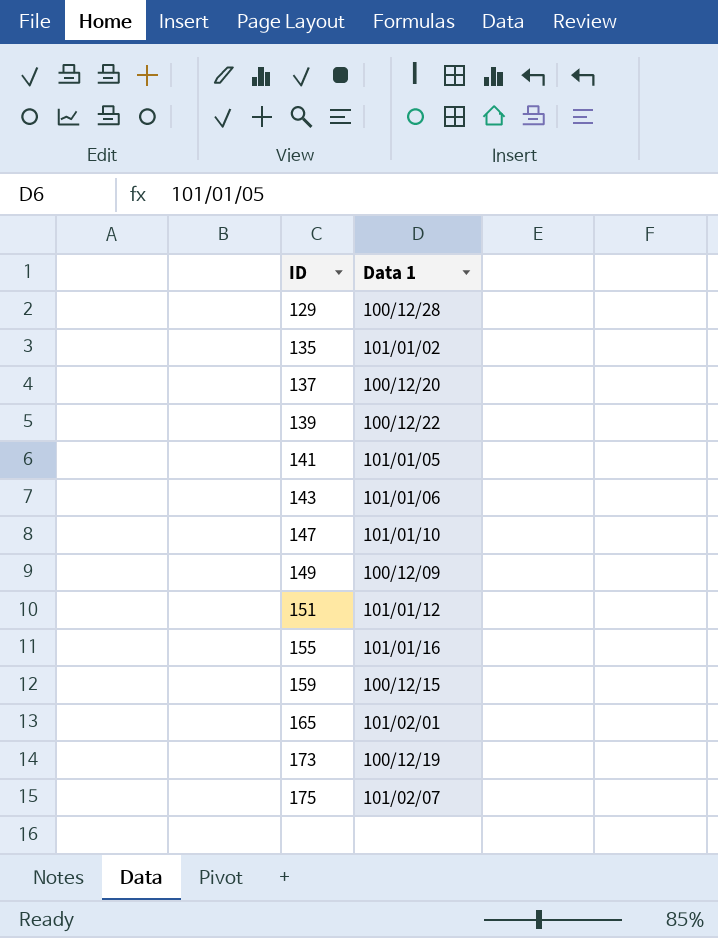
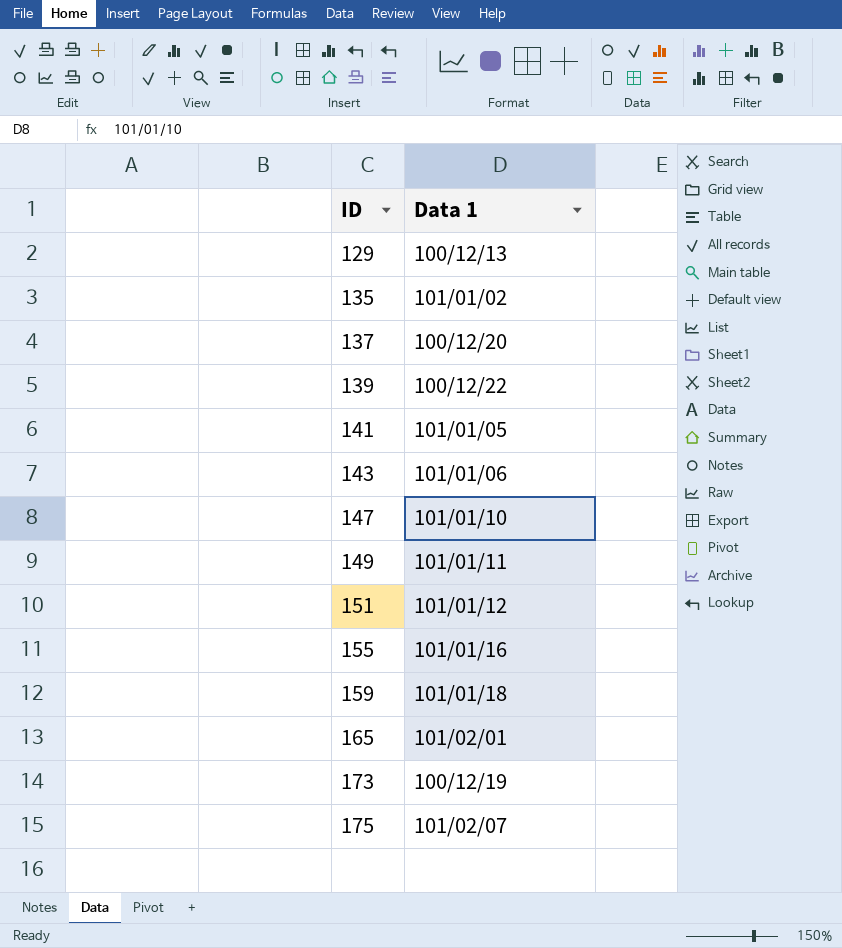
129 | Data 1: 100/12/28 -> 100/12/13
149 | Data 1: 100/12/09 -> 101/01/11
159 | Data 1: 100/12/15 -> 101/01/18

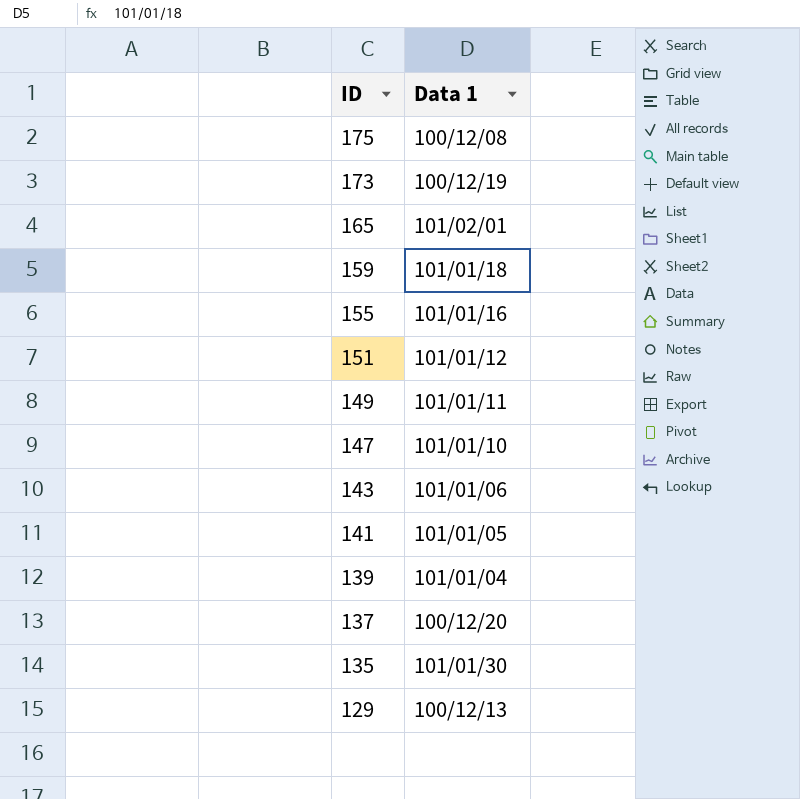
row order: ID ascending -> ID descending
175 | Data 1: 101/02/07 -> 100/12/08
139 | Data 1: 100/12/22 -> 101/01/04
135 | Data 1: 101/01/02 -> 101/01/30

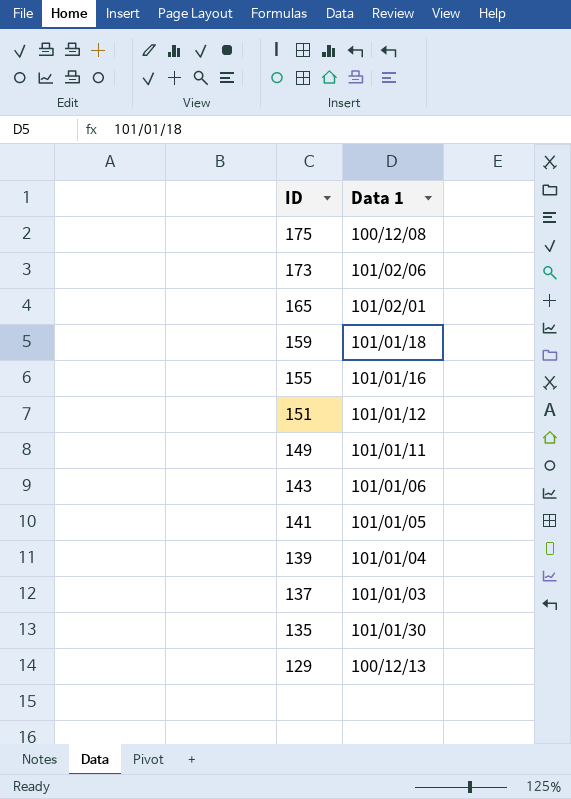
row 147: 101/01/10 -> none
173 | Data 1: 100/12/19 -> 101/02/06
137 | Data 1: 100/12/20 -> 101/01/03

